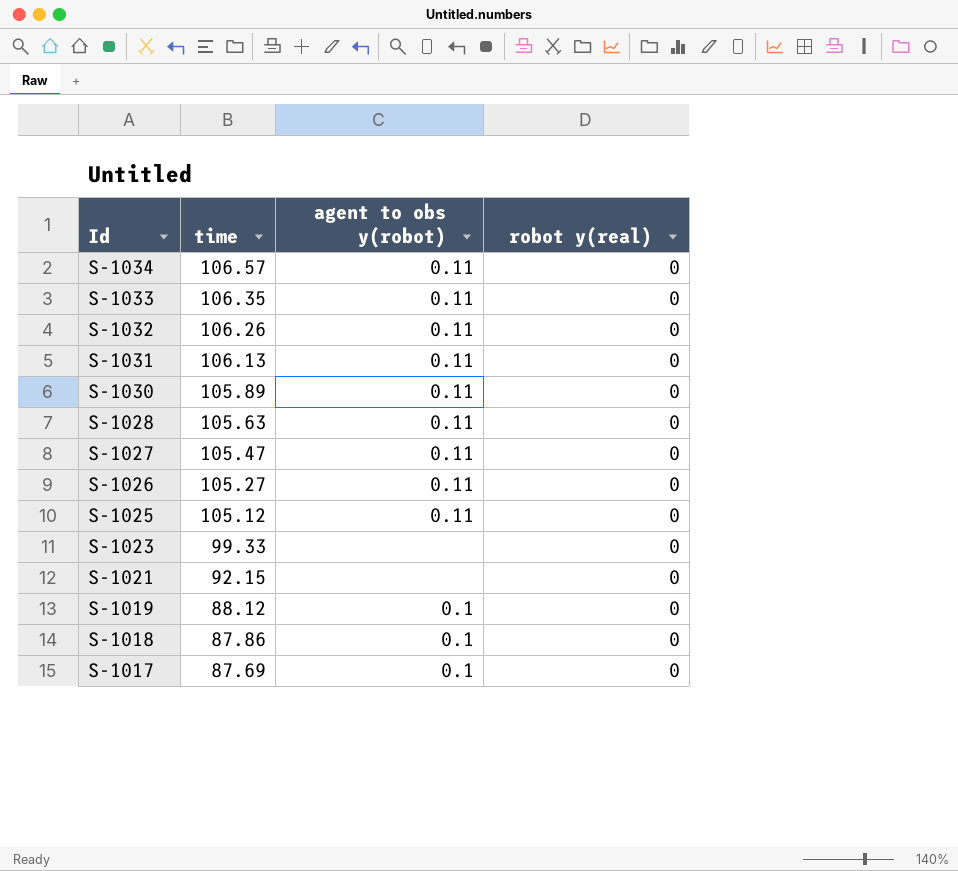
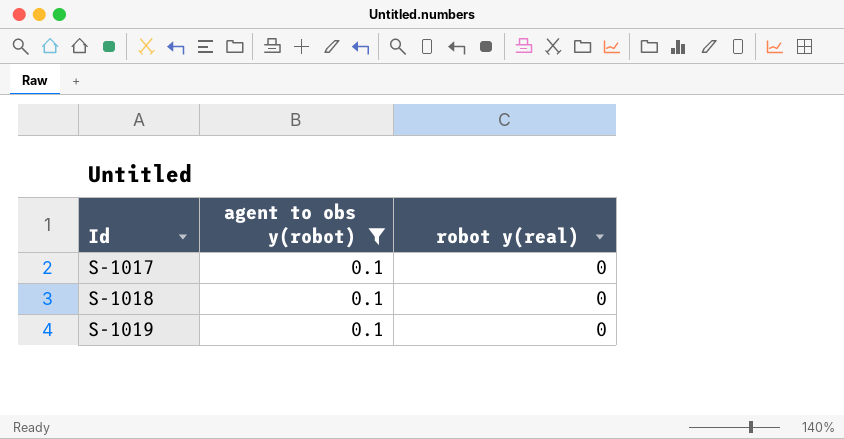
filter: none -> agent to obs y(robot) = 0.1
row order: Id descending -> Id ascending
column time | position: 2 -> none

